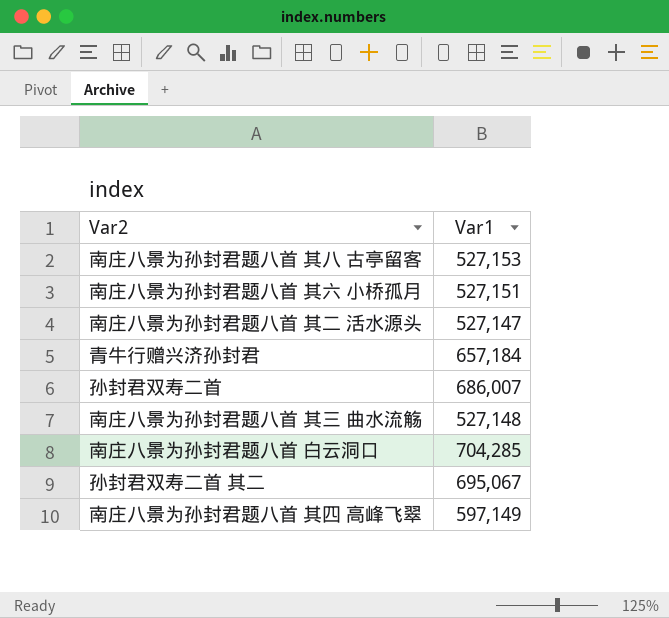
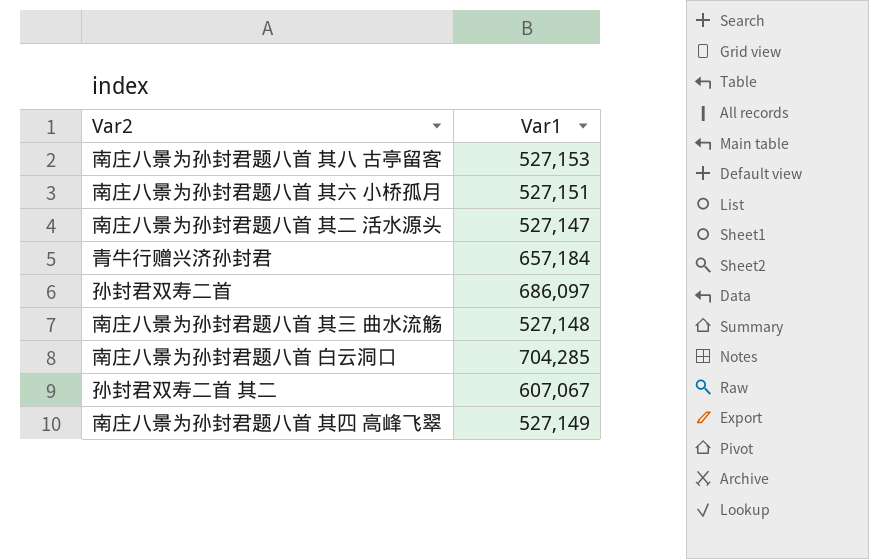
孙封君双寿二首 | Var1: 686,007 -> 686,097
孙封君双寿二首 其二 | Var1: 695,067 -> 607,067
南庄八景为孙封君题八首 其四 高峰飞翠 | Var1: 597,149 -> 527,149

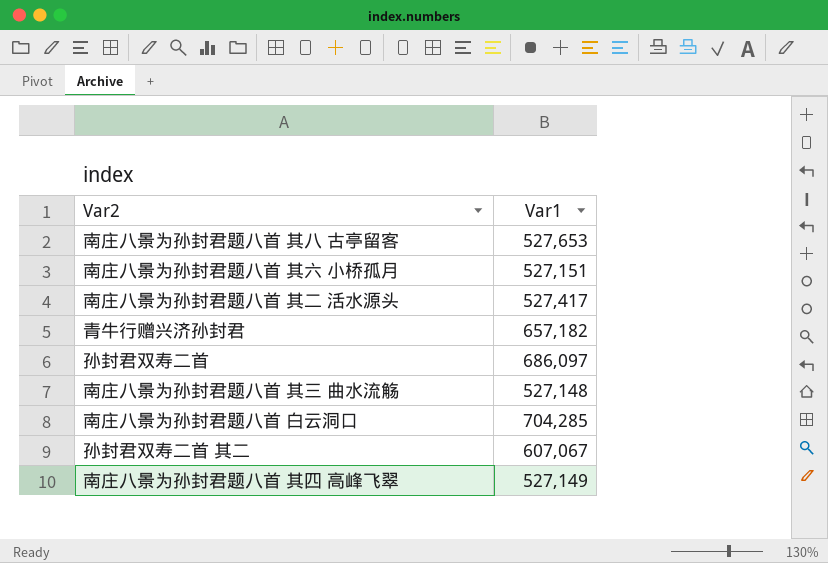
南庄八景为孙封君题八首 其八 古亭留客 | Var1: 527,153 -> 527,653
南庄八景为孙封君题八首 其二 活水源头 | Var1: 527,147 -> 527,417
青牛行赠兴济孙封君 | Var1: 657,184 -> 657,182

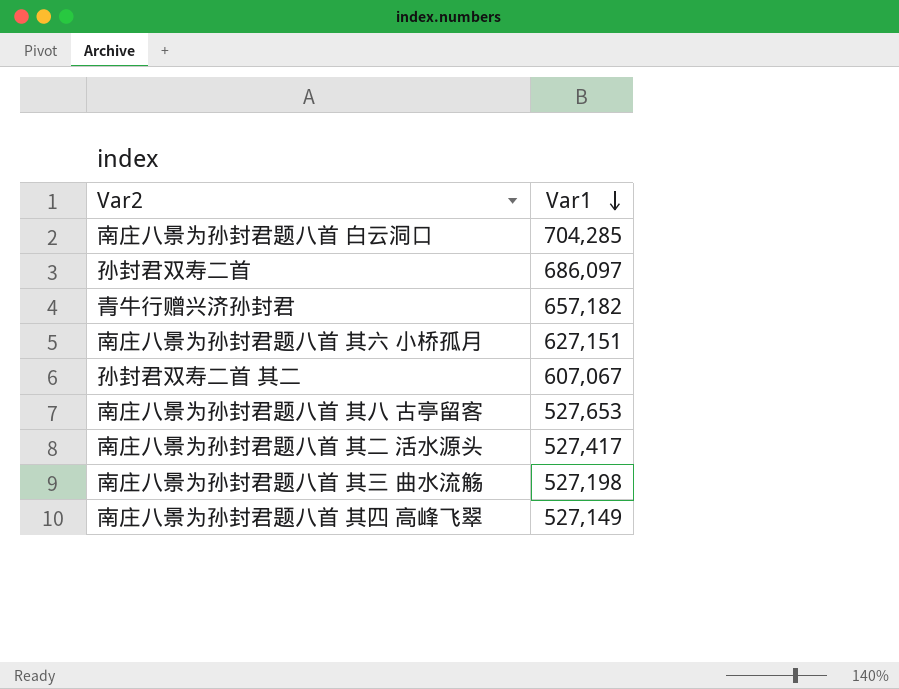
row order: none -> Var1 descending
南庄八景为孙封君题八首 其六 小桥孤月 | Var1: 527,151 -> 627,151
南庄八景为孙封君题八首 其三 曲水流觞 | Var1: 527,148 -> 527,198

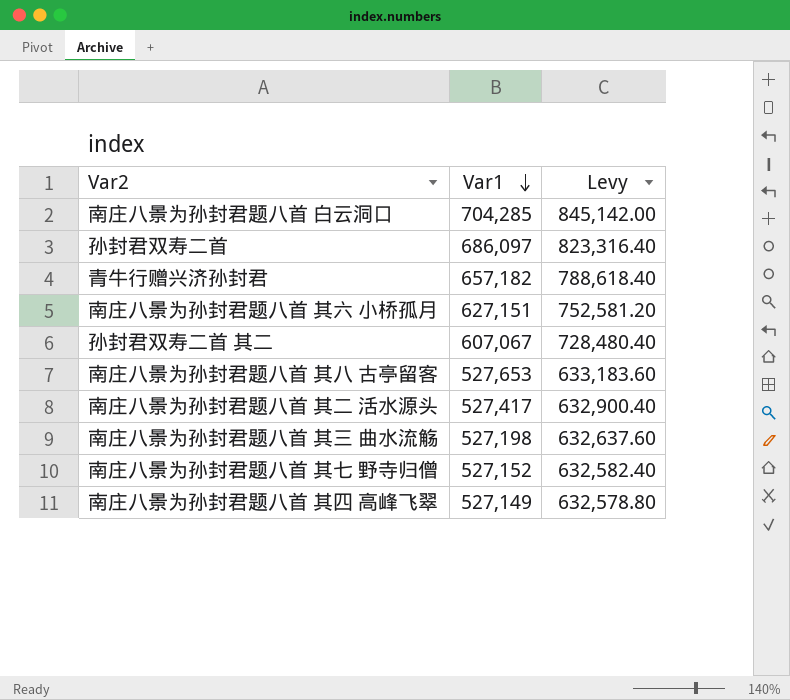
column Levy | formula: none -> [Var1] * 1.2
row 南庄八景为孙封君题八首 其七 野寺归僧: none -> 527,152 | 632,582.40

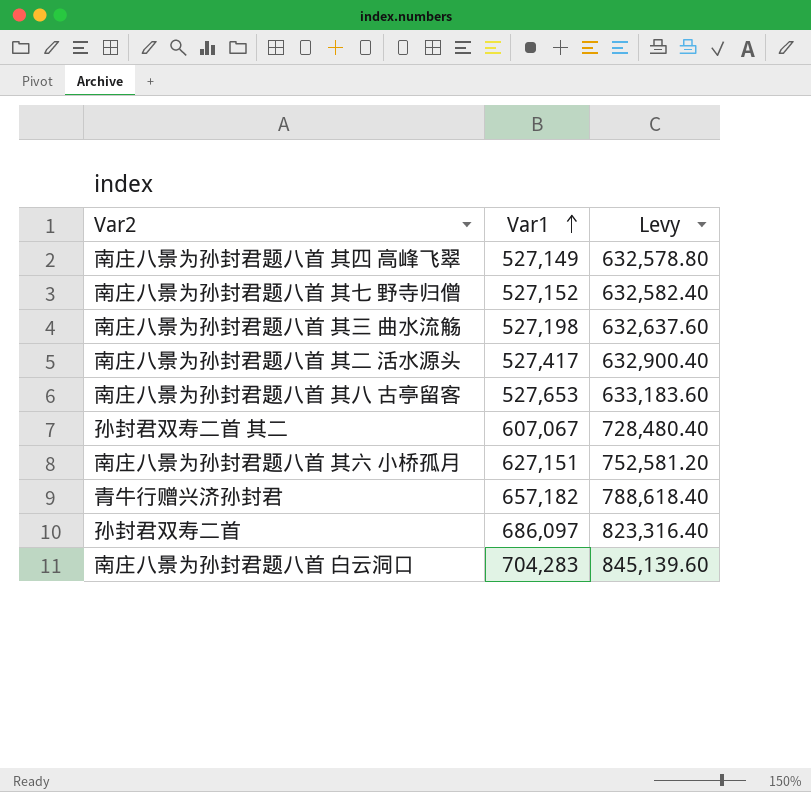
row order: Var1 descending -> Var1 ascending
南庄八景为孙封君题八首 白云洞口 | Var1: 704,285 -> 704,283
南庄八景为孙封君题八首 白云洞口 | Levy: 845,142.00 -> 845,139.60

